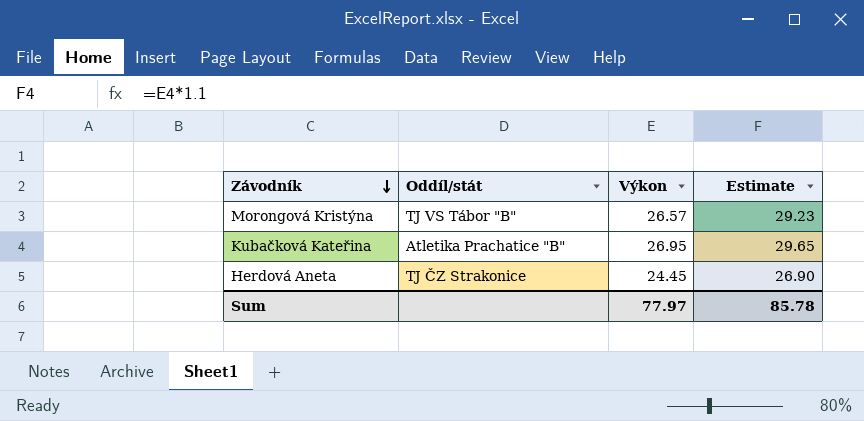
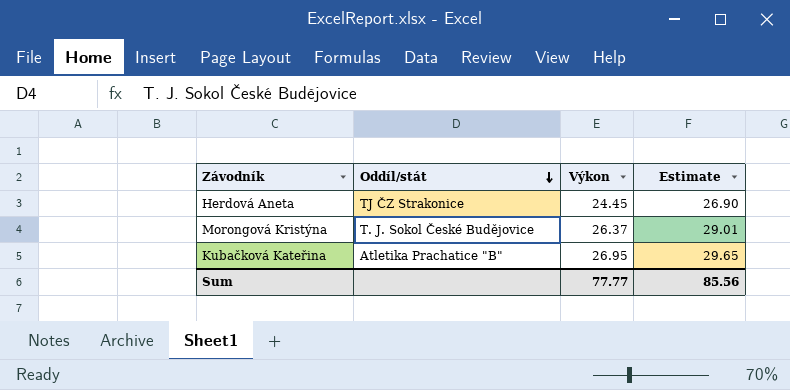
row order: Závodník descending -> Oddíl/stát descending
Morongová Kristýna | Oddíl/stát: TJ VS Tábor "B" -> T. J. Sokol České Budějovice
Morongová Kristýna | Výkon: 26.57 -> 26.37
Morongová Kristýna | Estimate: 29.23 -> 29.01
Sum | Výkon: 77.97 -> 77.77
Sum | Estimate: 85.78 -> 85.56

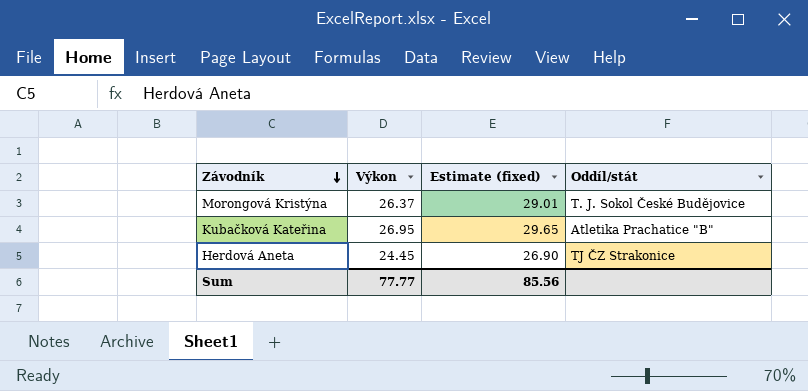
row order: Oddíl/stát descending -> Závodník descending
column name: Estimate -> Estimate (fixed)
column Oddíl/stát | position: 2 -> 4

